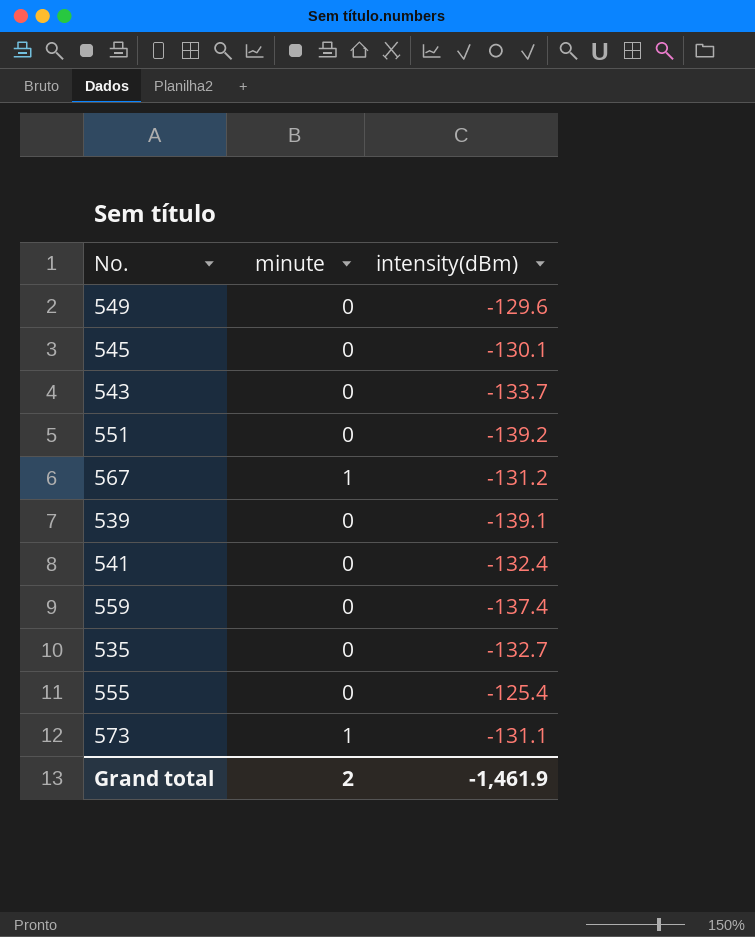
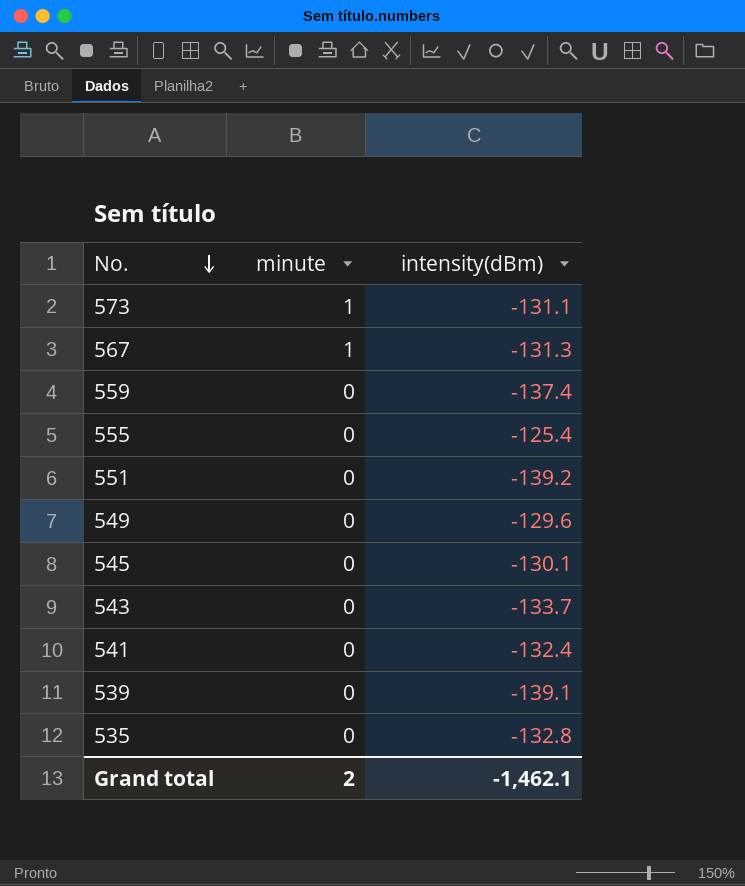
row order: none -> No. descending
567 | intensity(dBm): -131.2 -> -131.3
535 | intensity(dBm): -132.7 -> -132.8
Grand total | intensity(dBm): -1,461.9 -> -1,462.1

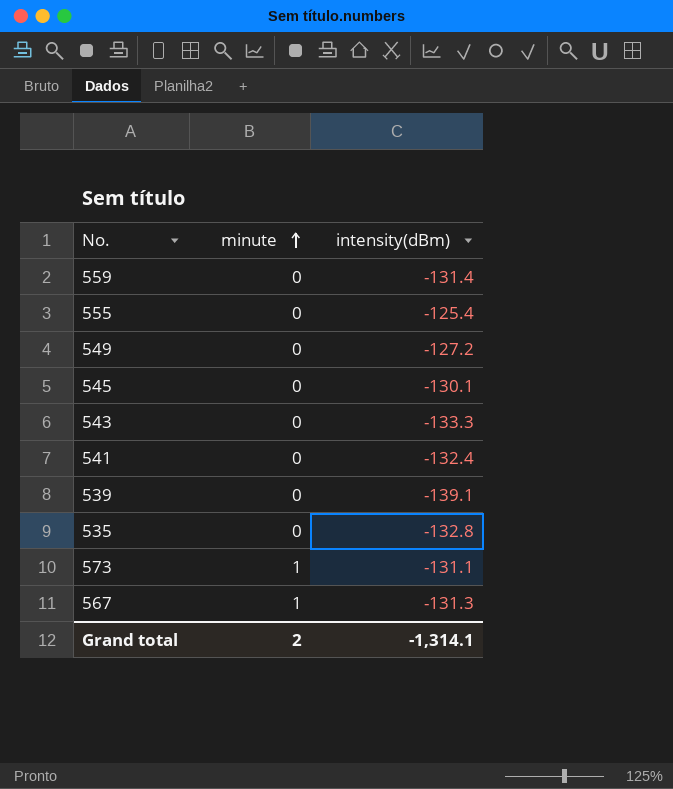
row order: No. descending -> minute ascending
row 551: 0 | -139.2 -> none
559 | intensity(dBm): -137.4 -> -131.4
549 | intensity(dBm): -129.6 -> -127.2
543 | intensity(dBm): -133.7 -> -133.3
Grand total | intensity(dBm): -1,462.1 -> -1,314.1

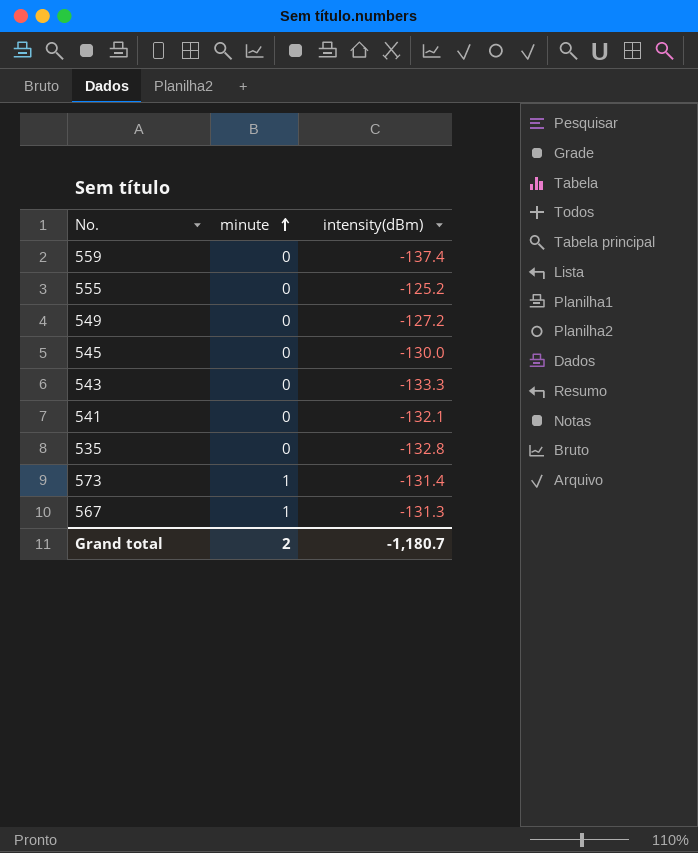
row 539: 0 | -139.1 -> none
559 | intensity(dBm): -131.4 -> -137.4
555 | intensity(dBm): -125.4 -> -125.2
545 | intensity(dBm): -130.1 -> -130.0
541 | intensity(dBm): -132.4 -> -132.1
573 | intensity(dBm): -131.1 -> -131.4
Grand total | intensity(dBm): -1,314.1 -> -1,180.7

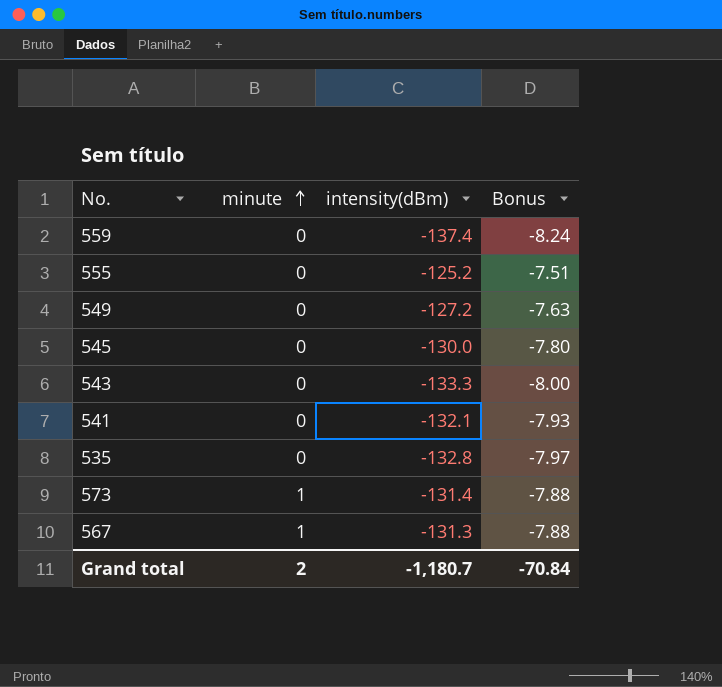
column Bonus | formula: none -> [intensity(dBm)] * 0.06

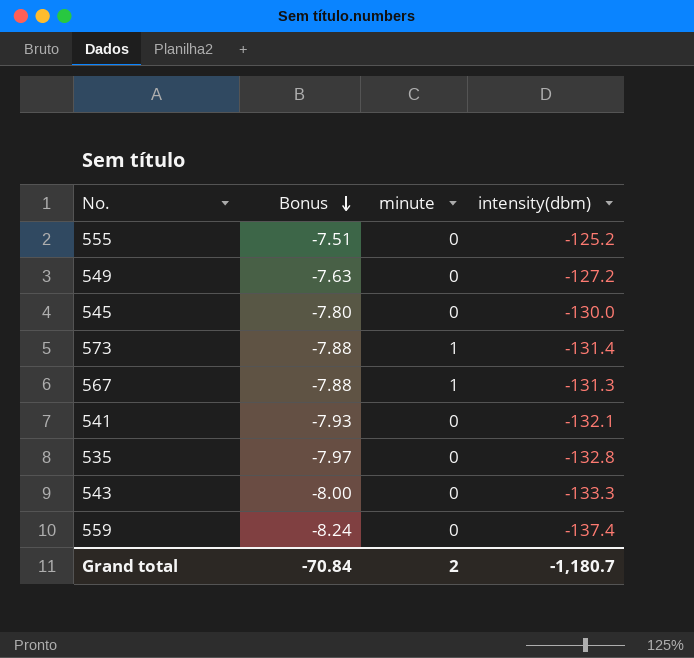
row order: minute ascending -> Bonus descending
column Bonus | position: 4 -> 2
column name: intensity(dBm) -> intensity(dbm)

